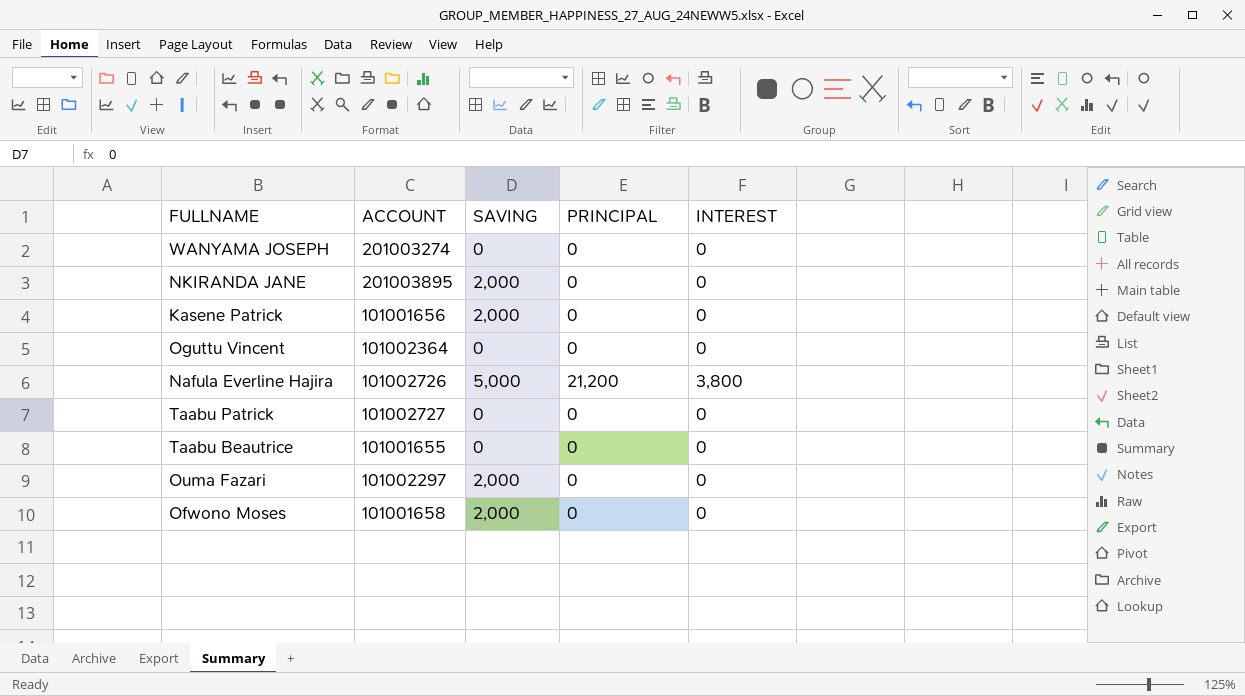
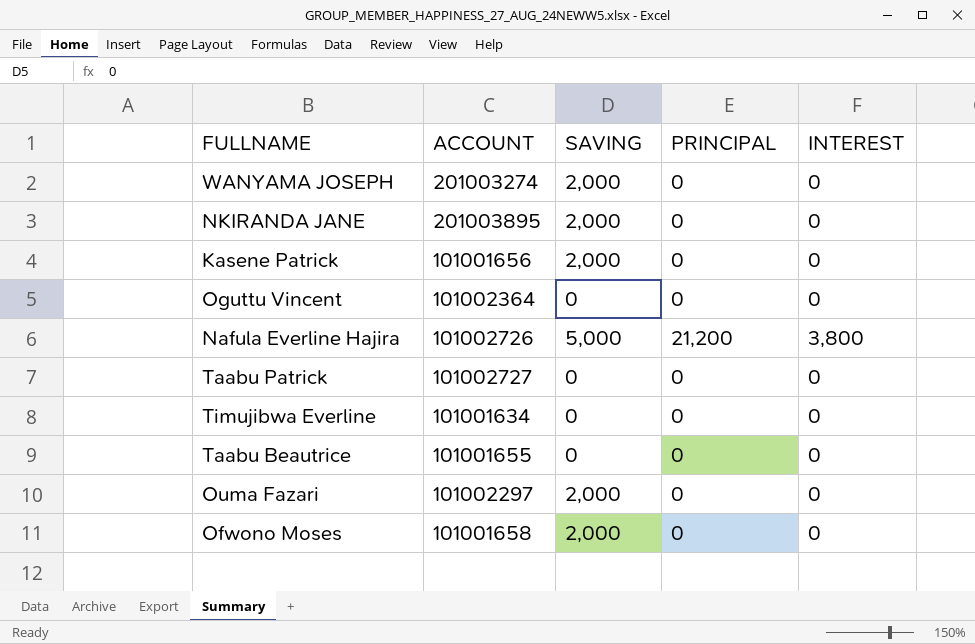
WANYAMA JOSEPH | SAVING: 0 -> 2,000
row Timujibwa Everline: none -> 101001634 | 0 | 0 | 0

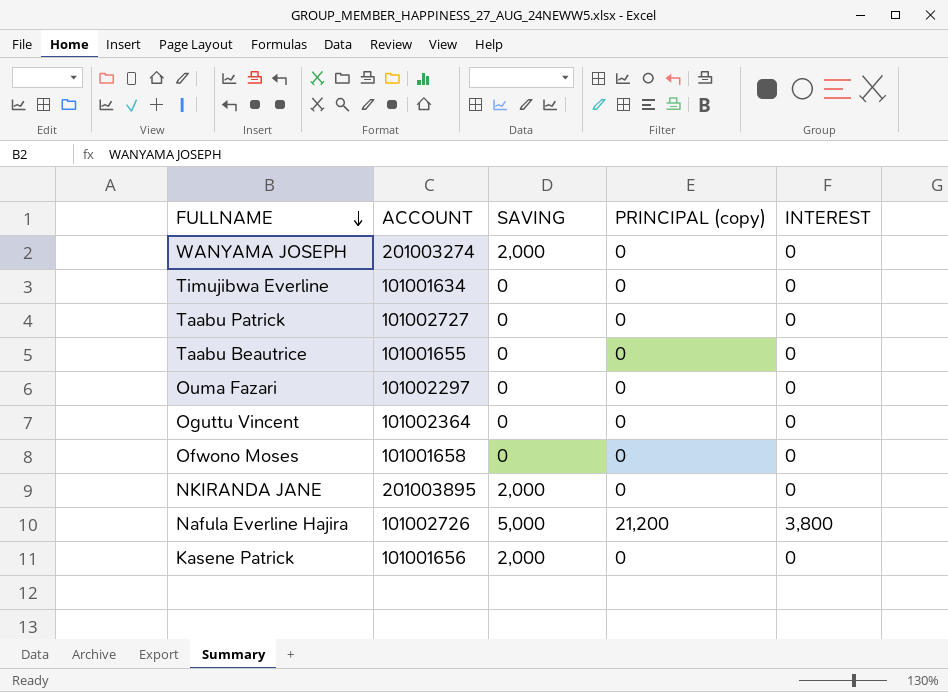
row order: none -> FULLNAME descending
column name: PRINCIPAL -> PRINCIPAL (copy)
Ouma Fazari | SAVING: 2,000 -> 0
Ofwono Moses | SAVING: 2,000 -> 0

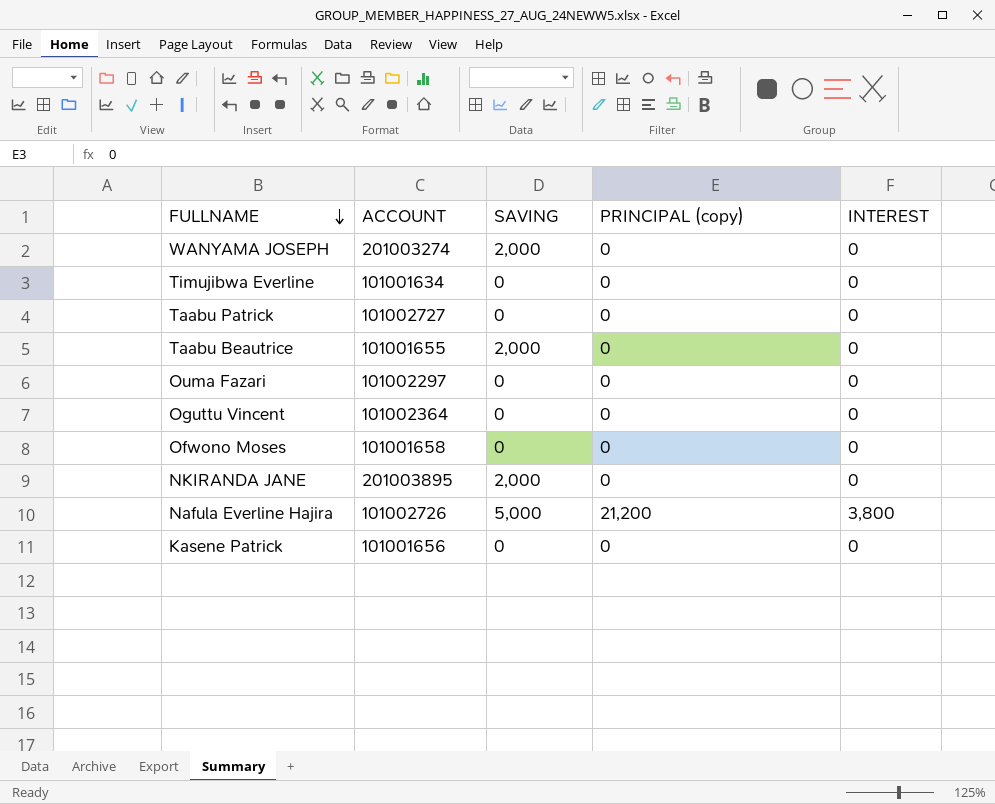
Taabu Beautrice | SAVING: 0 -> 2,000
Kasene Patrick | SAVING: 2,000 -> 0

